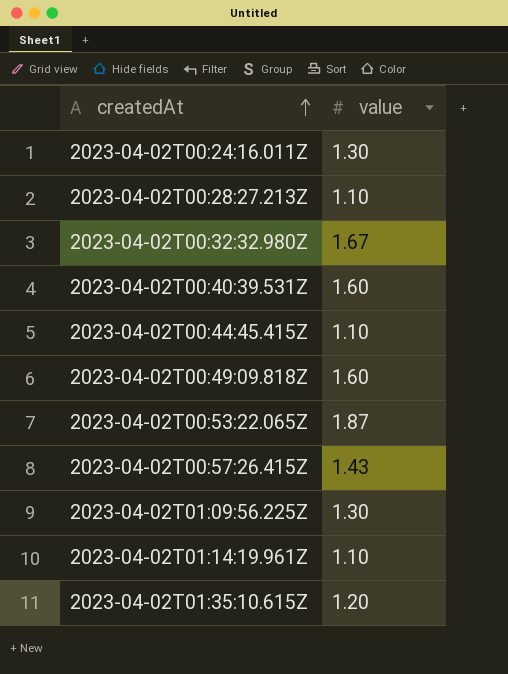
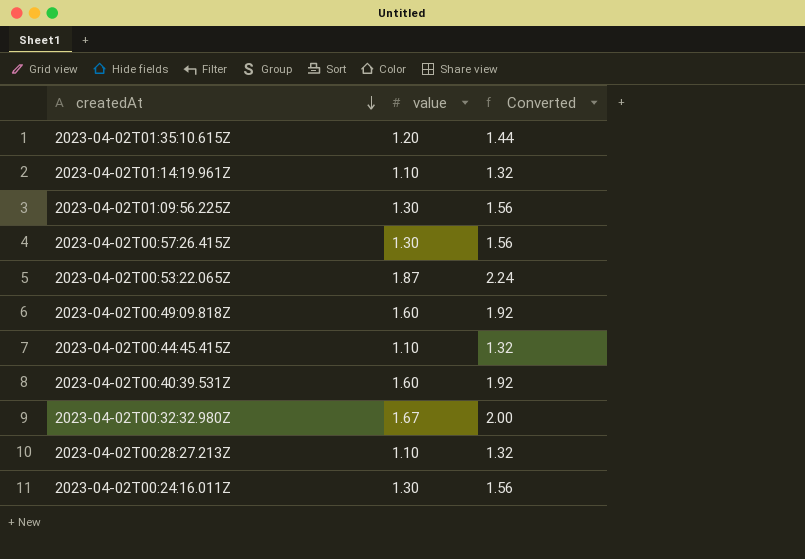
row order: createdAt ascending -> createdAt descending
column Converted | formula: none -> [value] * 1.2
2023-04-02T00:57:26.415Z | value: 1.43 -> 1.30

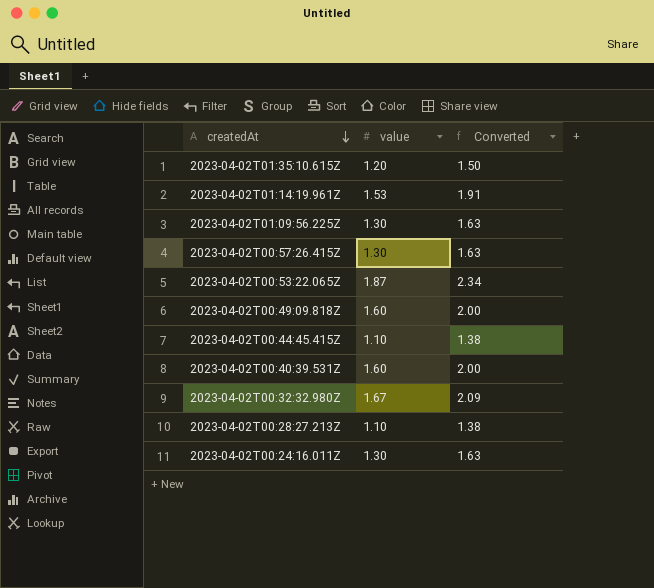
column Converted | formula: [value] * 1.2 -> [value] * 1.25
2023-04-02T01:14:19.961Z | value: 1.10 -> 1.53

